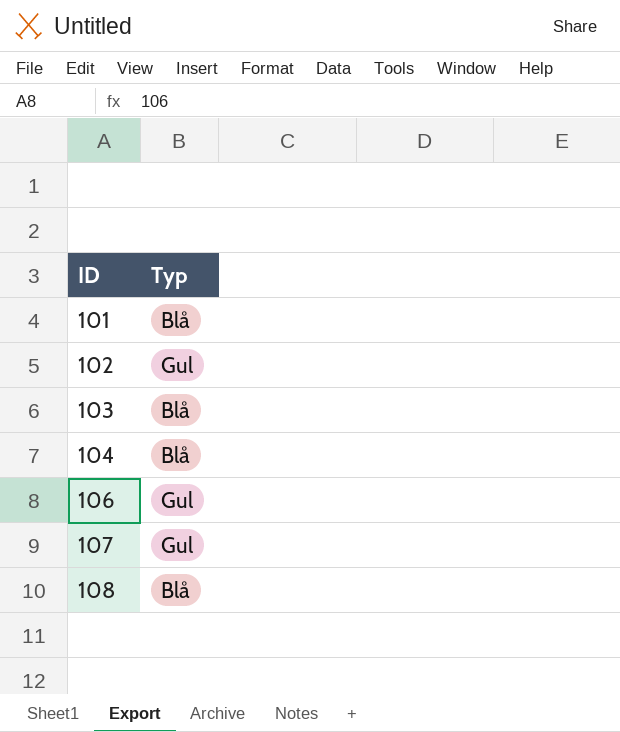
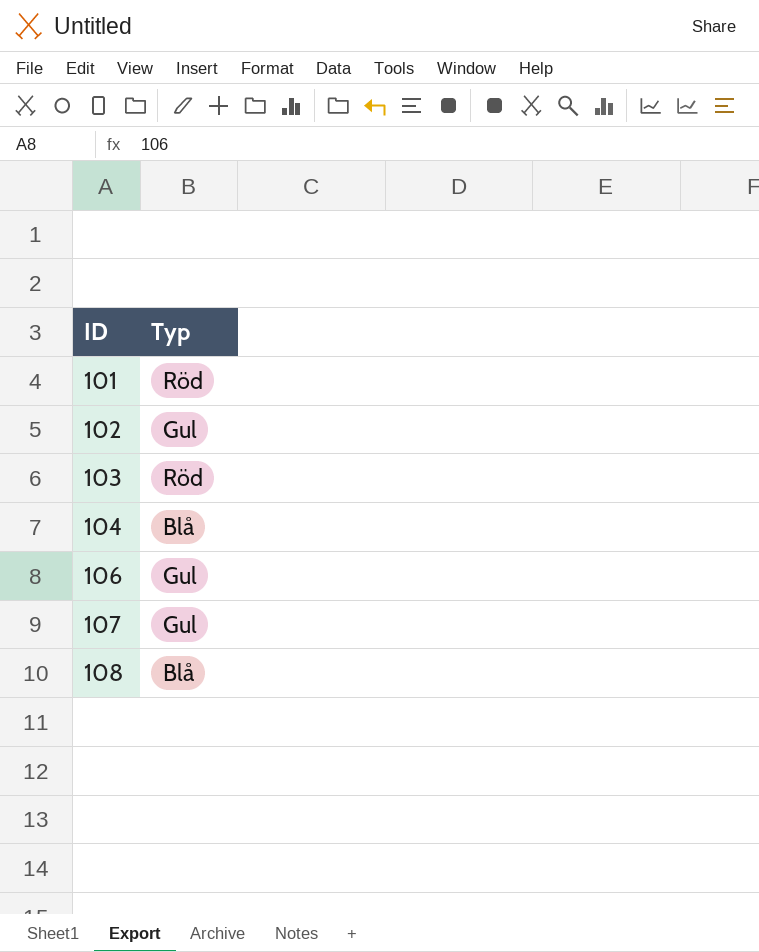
101 | Typ: Blå -> Röd
103 | Typ: Blå -> Röd

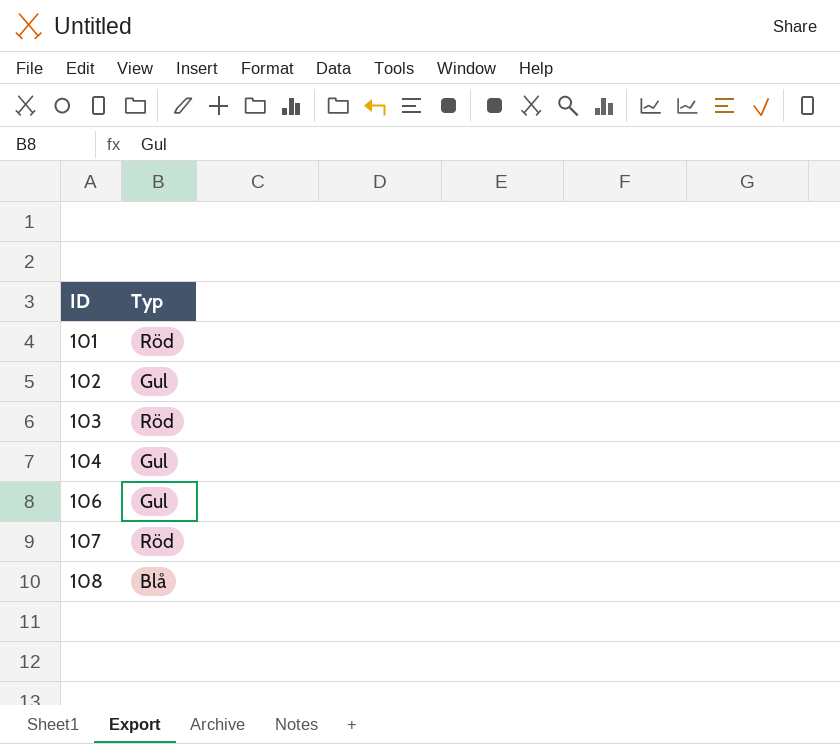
104 | Typ: Blå -> Gul
107 | Typ: Gul -> Röd

